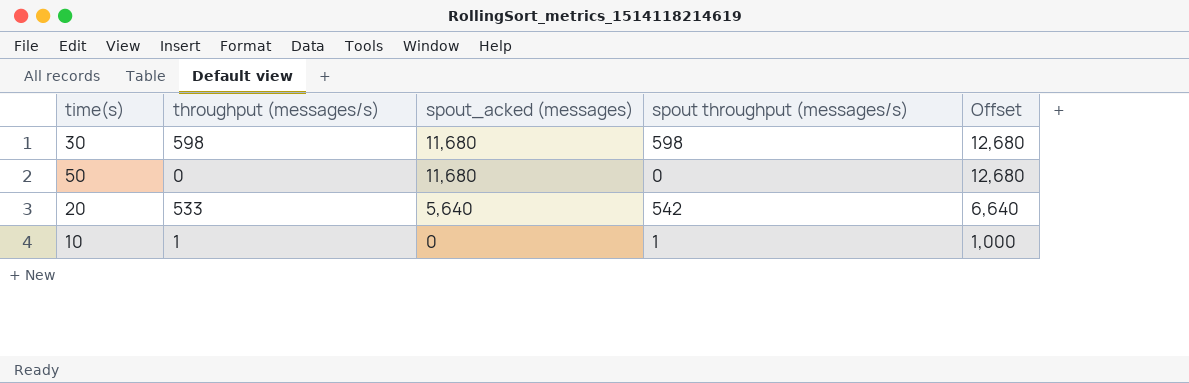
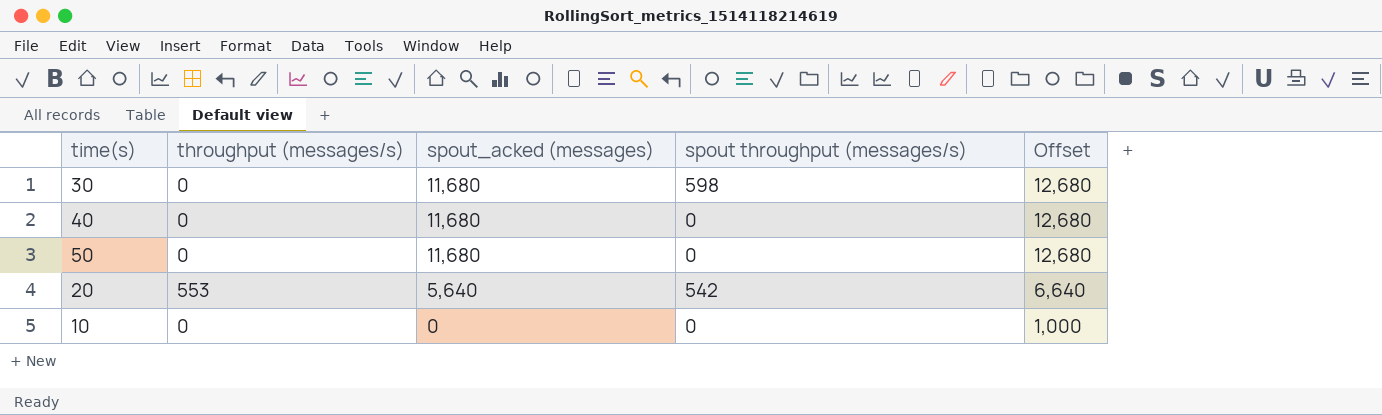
30 | throughput (messages/s): 598 -> 0
row 40: none -> 0 | 11,680 | 0 | 12,680
20 | throughput (messages/s): 533 -> 553
10 | throughput (messages/s): 1 -> 0
10 | spout throughput (messages/s): 1 -> 0

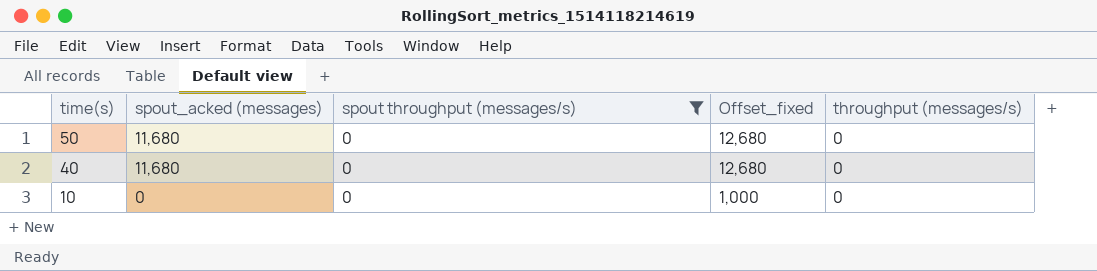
filter: none -> spout throughput (messages/s) = 0
row order: spout_acked (messages) descending -> time(s) descending
column name: Offset -> Offset_fixed
column throughput (messages/s) | position: 2 -> 5

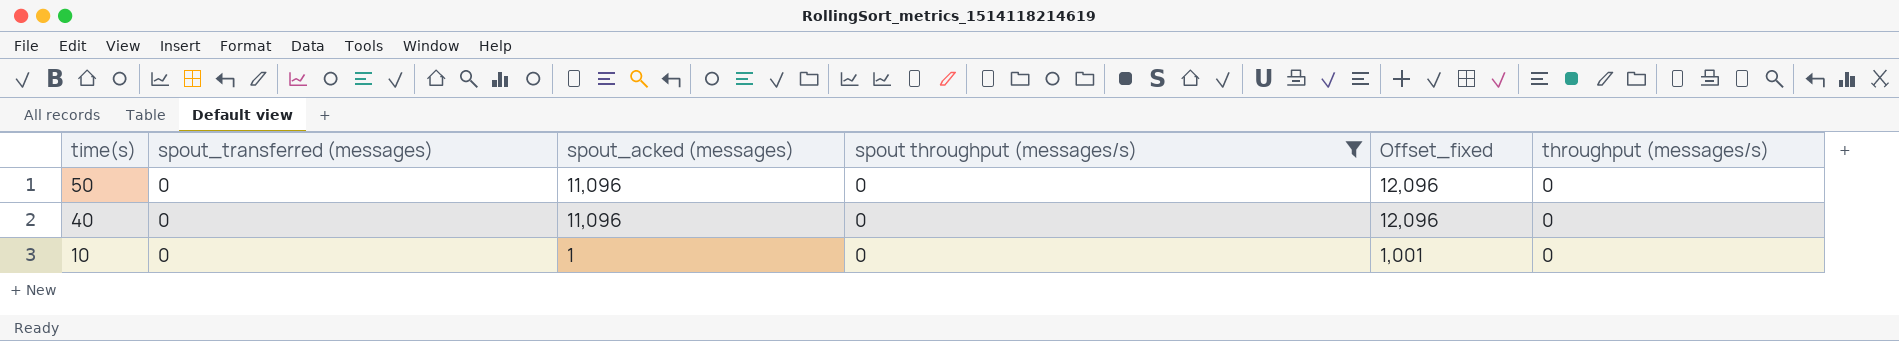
column spout_transferred (messages) | position: none -> 2
50 | spout_acked (messages): 11,680 -> 11,096
50 | Offset_fixed: 12,680 -> 12,096
40 | spout_acked (messages): 11,680 -> 11,096
40 | Offset_fixed: 12,680 -> 12,096
10 | spout_acked (messages): 0 -> 1
10 | Offset_fixed: 1,000 -> 1,001

